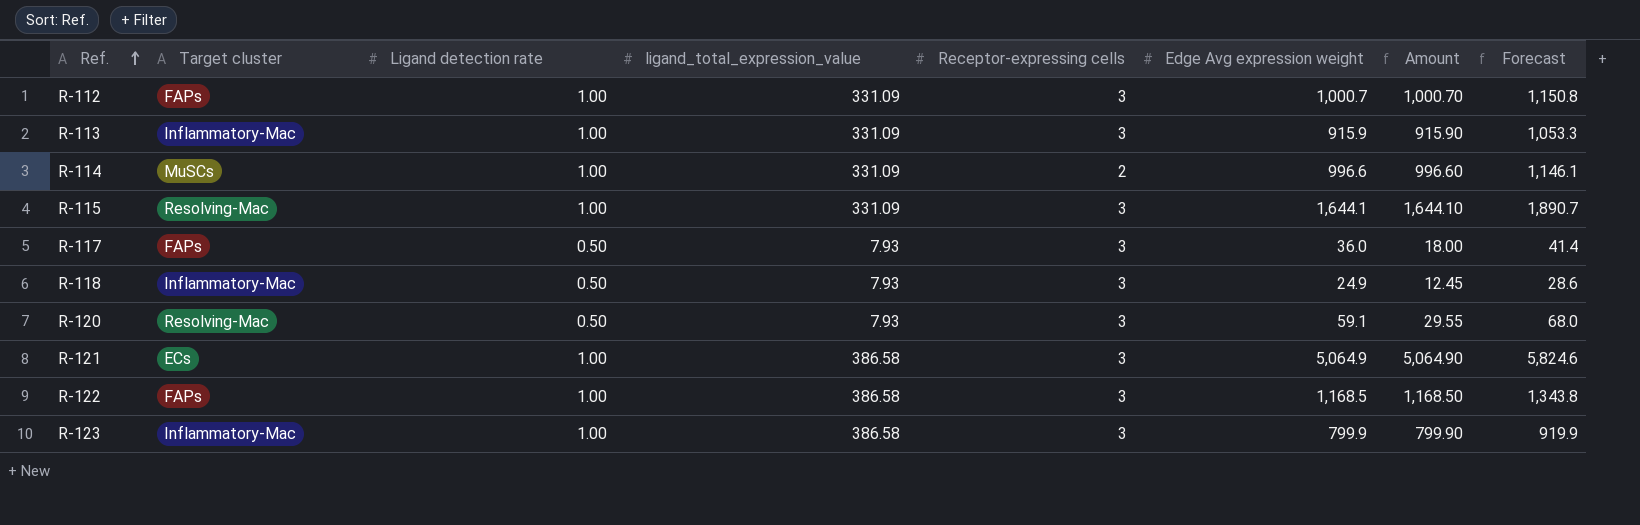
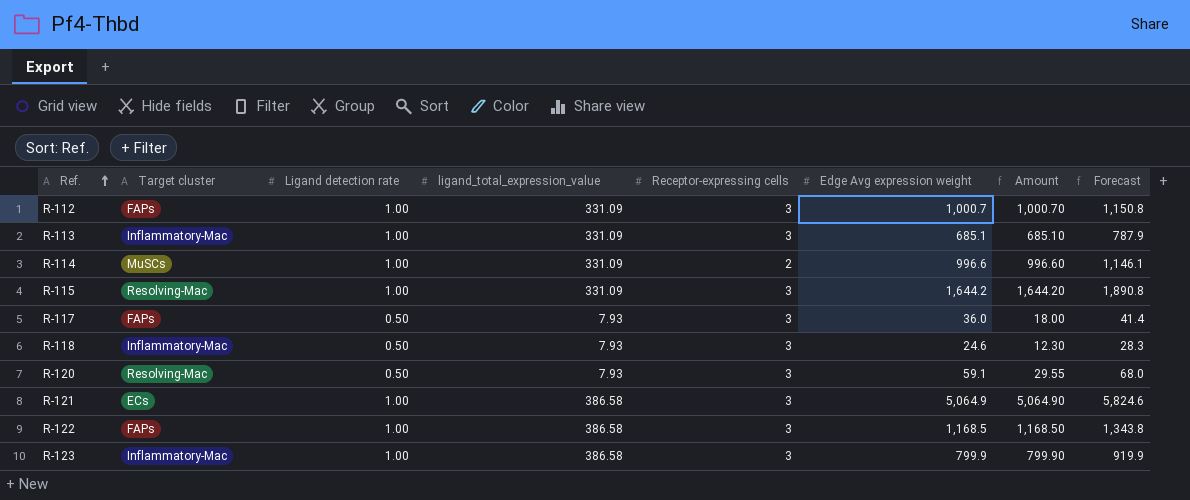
R-113 | Edge Avg expression weight: 915.9 -> 685.1
R-113 | Amount: 915.90 -> 685.10
R-113 | Forecast: 1,053.3 -> 787.9
R-115 | Edge Avg expression weight: 1,644.1 -> 1,644.2
R-115 | Amount: 1,644.10 -> 1,644.20
R-115 | Forecast: 1,890.7 -> 1,890.8
R-118 | Edge Avg expression weight: 24.9 -> 24.6
R-118 | Amount: 12.45 -> 12.30
R-118 | Forecast: 28.6 -> 28.3

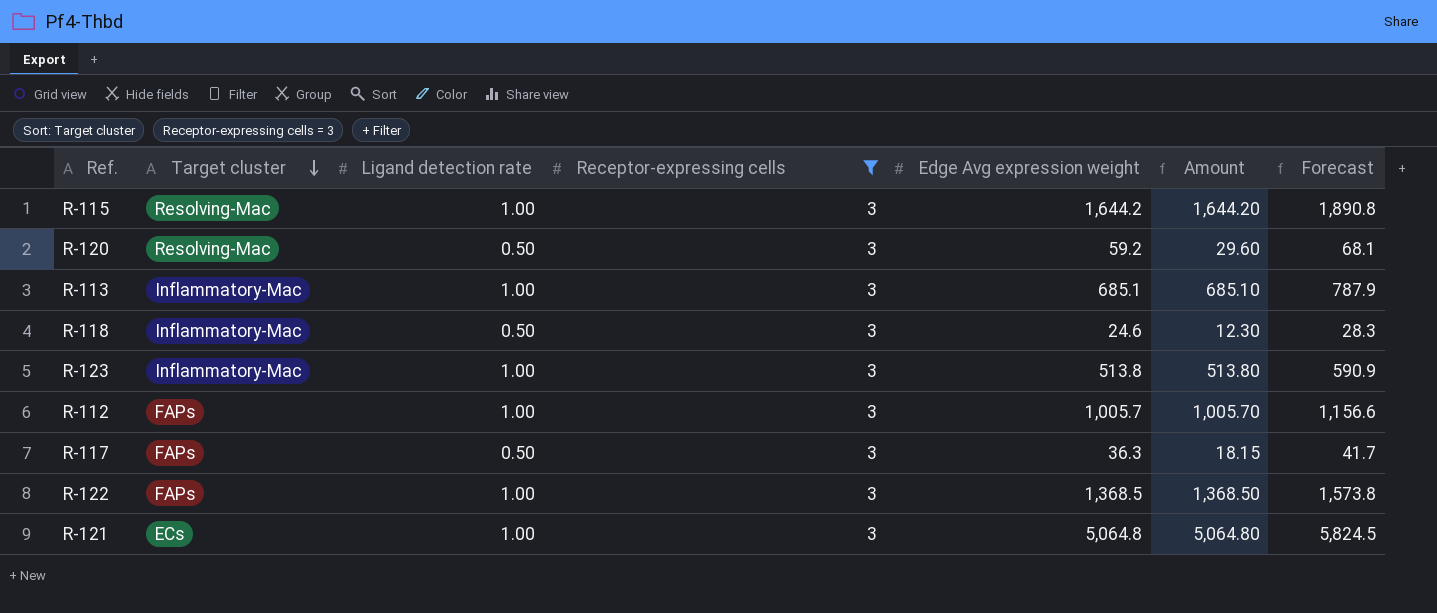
filter: none -> Receptor-expressing cells = 3
row order: Ref. ascending -> Target cluster descending
column ligand_total_expression_value | position: 4 -> none
R-120 | Edge Avg expression weight: 59.1 -> 59.2
R-120 | Amount: 29.55 -> 29.60
R-120 | Forecast: 68.0 -> 68.1
R-123 | Edge Avg expression weight: 799.9 -> 513.8
R-123 | Amount: 799.90 -> 513.80
R-123 | Forecast: 919.9 -> 590.9
R-112 | Edge Avg expression weight: 1,000.7 -> 1,005.7
R-112 | Amount: 1,000.70 -> 1,005.70
R-112 | Forecast: 1,150.8 -> 1,156.6
R-117 | Edge Avg expression weight: 36.0 -> 36.3
R-117 | Amount: 18.00 -> 18.15
R-117 | Forecast: 41.4 -> 41.7
R-122 | Edge Avg expression weight: 1,168.5 -> 1,368.5
R-122 | Amount: 1,168.50 -> 1,368.50
R-122 | Forecast: 1,343.8 -> 1,573.8
R-121 | Edge Avg expression weight: 5,064.9 -> 5,064.8
R-121 | Amount: 5,064.90 -> 5,064.80
R-121 | Forecast: 5,824.6 -> 5,824.5

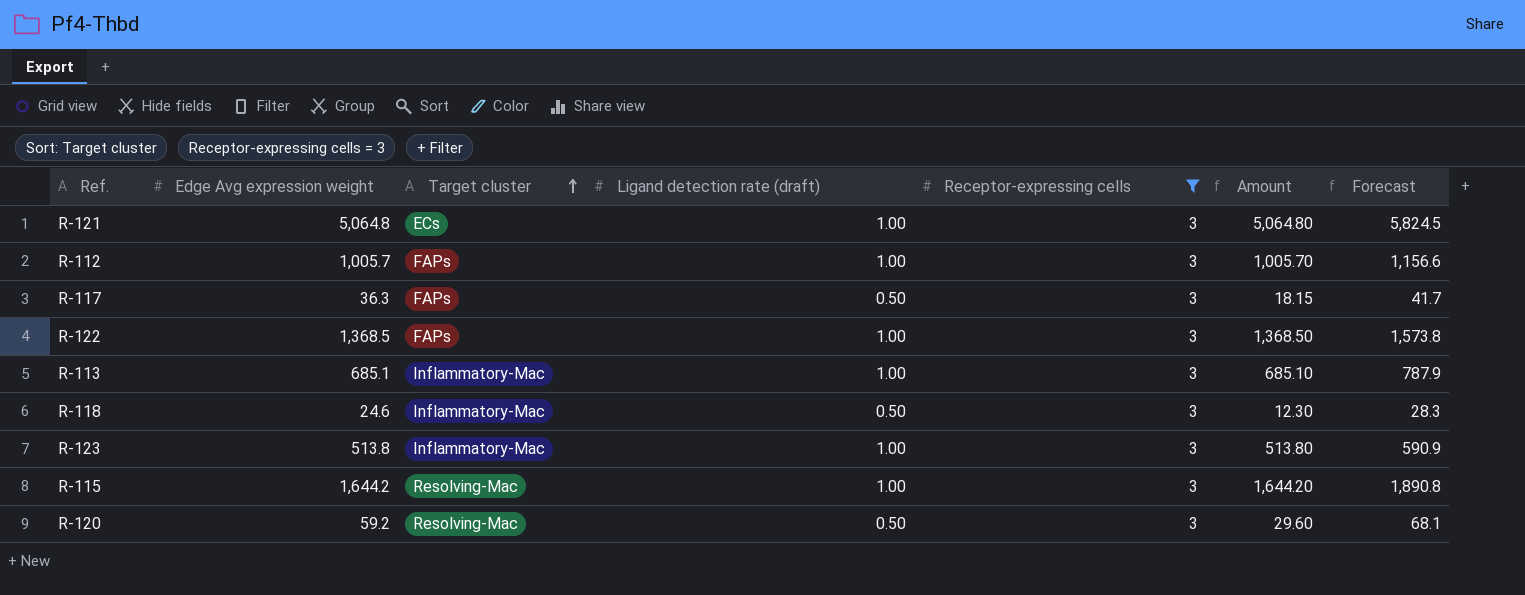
row order: Target cluster descending -> Target cluster ascending
column Edge Avg expression weight | position: 5 -> 2
column name: Ligand detection rate -> Ligand detection rate (draft)

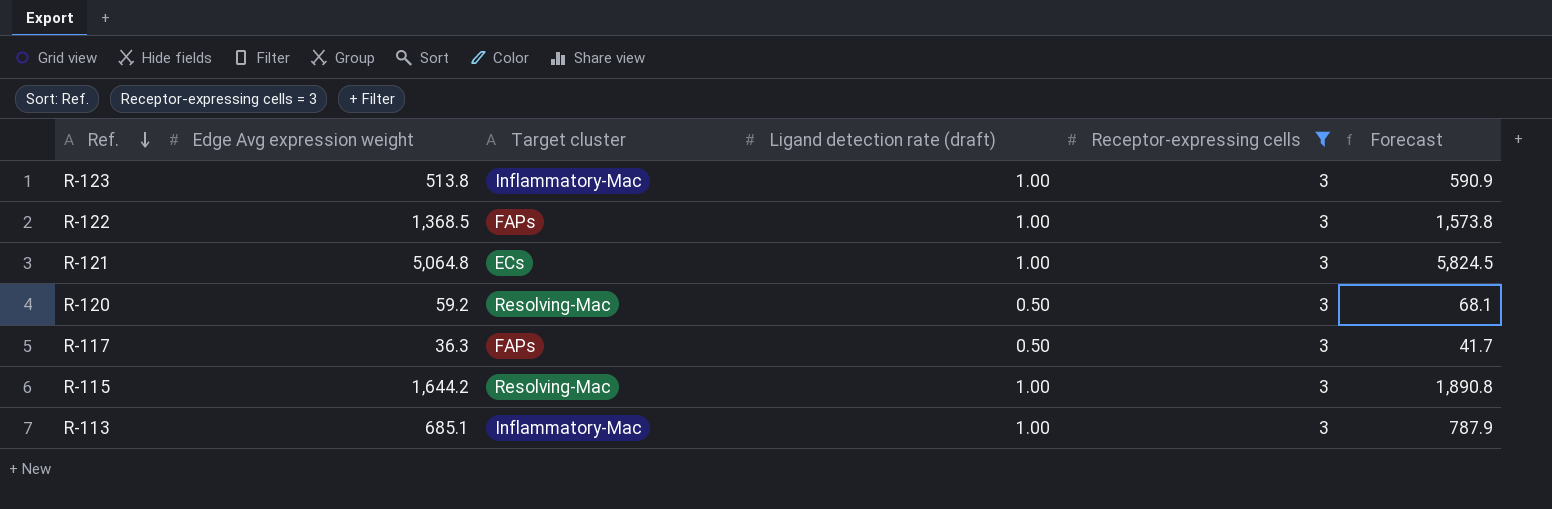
row order: Target cluster ascending -> Ref. descending
column Amount | formula: [Edge Avg expression weight] * [Ligand detection rate (draft)] -> none
row R-112: 1,005.7 | FAPs | 1.00 | 3 | 1,005.70 | 1,156.6 -> none
row R-118: 24.6 | Inflammatory-Mac | 0.50 | 3 | 12.30 | 28.3 -> none

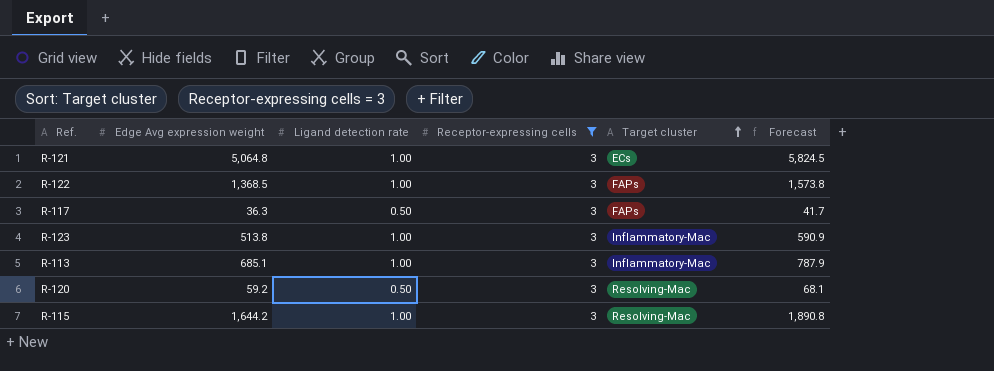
row order: Ref. descending -> Target cluster ascending
column name: Ligand detection rate (draft) -> Ligand detection rate
column Target cluster | position: 3 -> 5

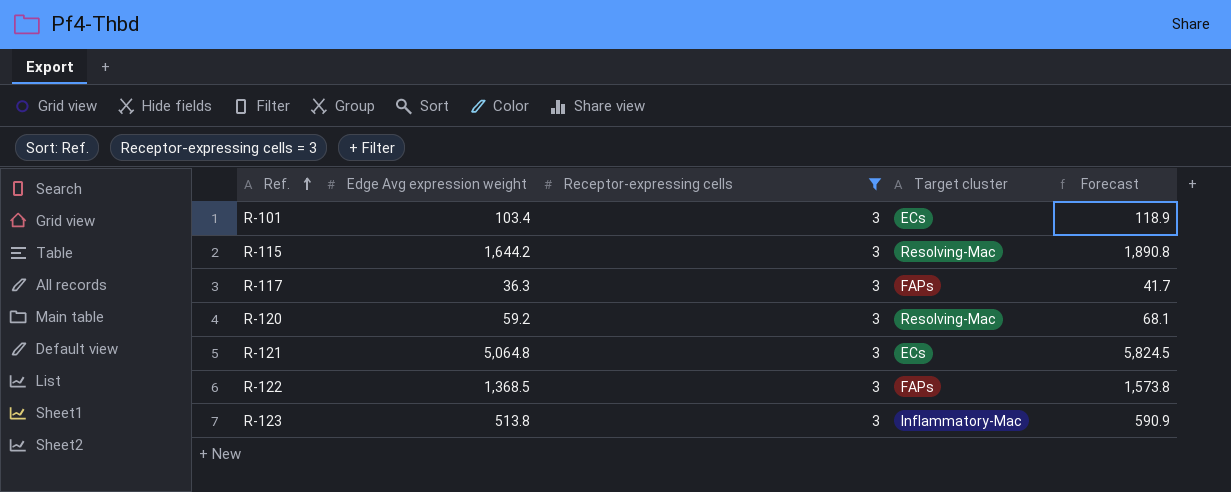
row order: Target cluster ascending -> Ref. ascending
column Ligand detection rate | position: 3 -> none
row R-113: 685.1 | 1.00 | 3 | Inflammatory-Mac | 787.9 -> none
row R-101: none -> 103.4 | 3 | ECs | 118.9

